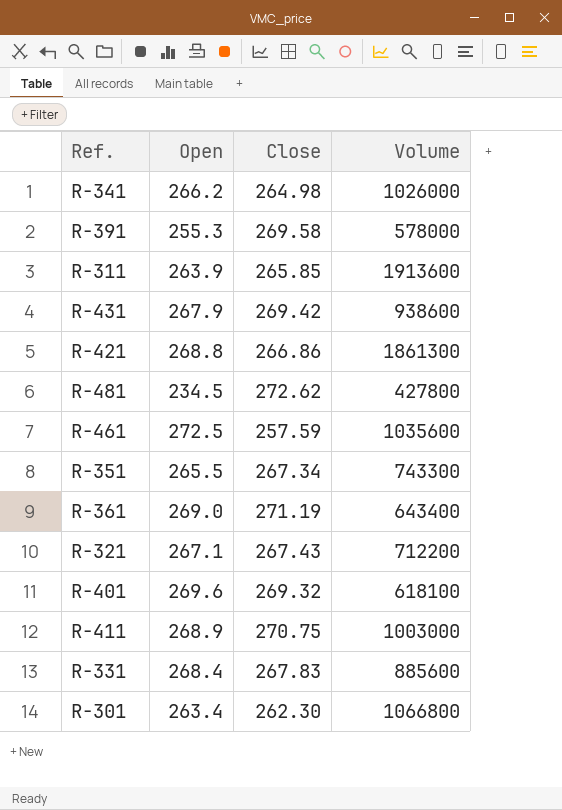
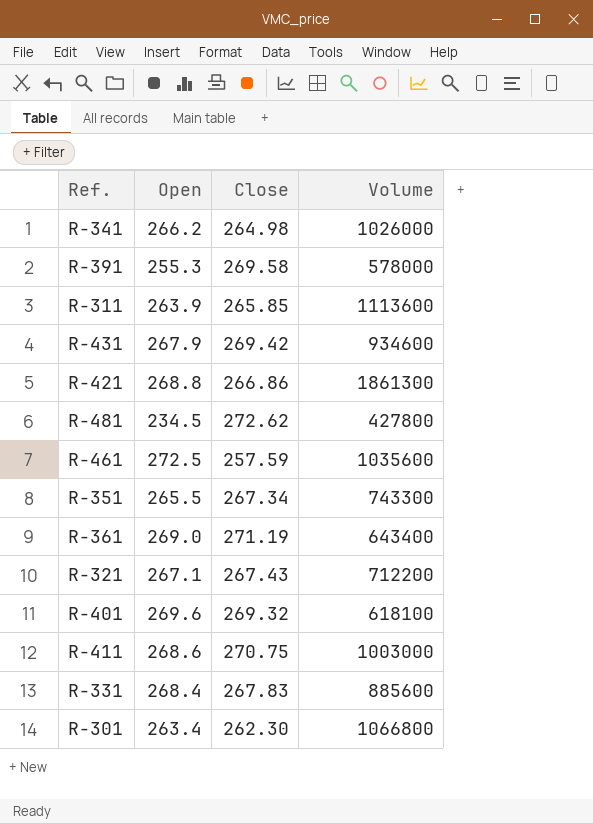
R-311 | Volume: 1913600 -> 1113600
R-431 | Volume: 938600 -> 934600
R-411 | Open: 268.9 -> 268.6

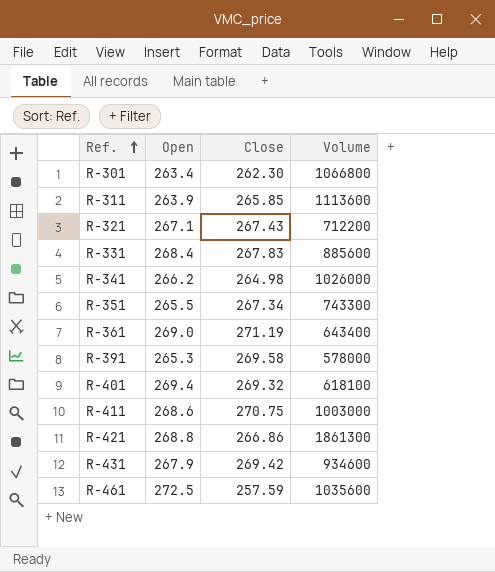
row order: none -> Ref. ascending
row R-481: 234.5 | 272.62 | 427800 -> none
R-391 | Open: 255.3 -> 265.3
R-401 | Open: 269.6 -> 269.4

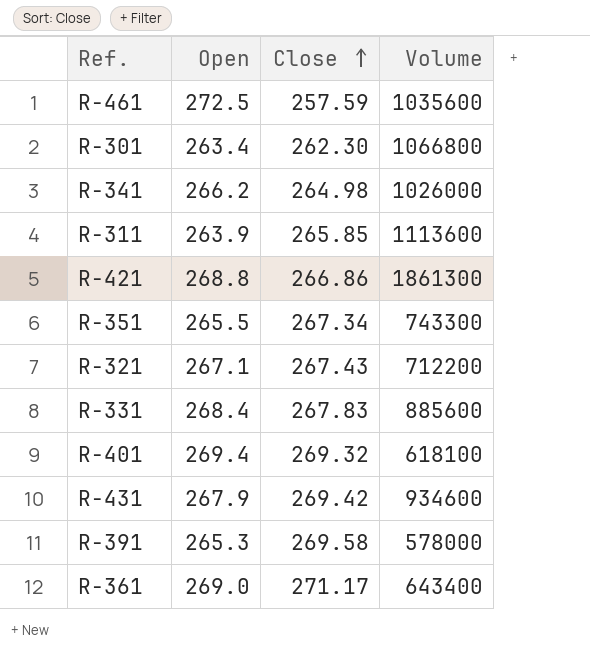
row order: Ref. ascending -> Close ascending
row R-411: 268.6 | 270.75 | 1003000 -> none
R-361 | Close: 271.19 -> 271.17

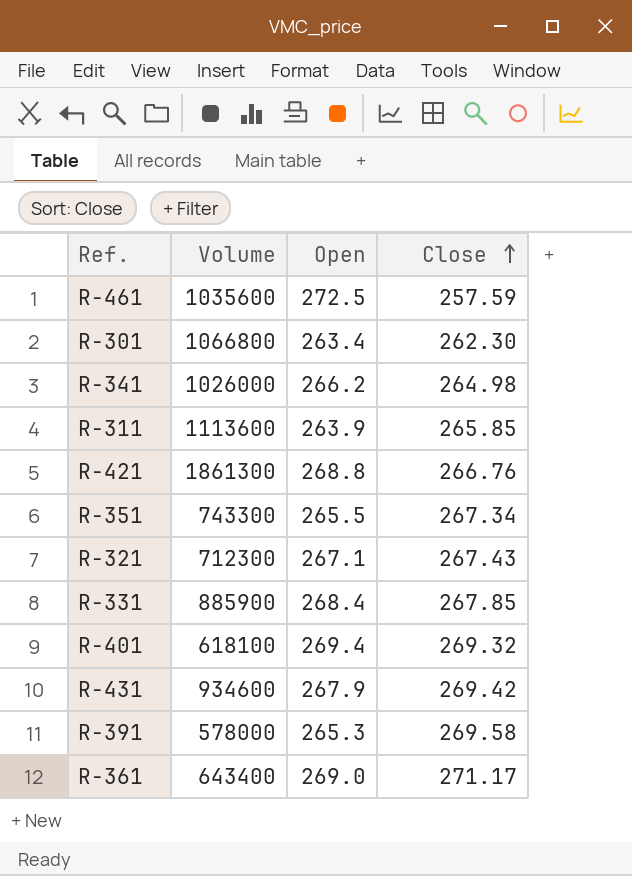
column Volume | position: 4 -> 2
R-421 | Close: 266.86 -> 266.76
R-321 | Volume: 712200 -> 712300
R-331 | Volume: 885600 -> 885900
R-331 | Close: 267.83 -> 267.85

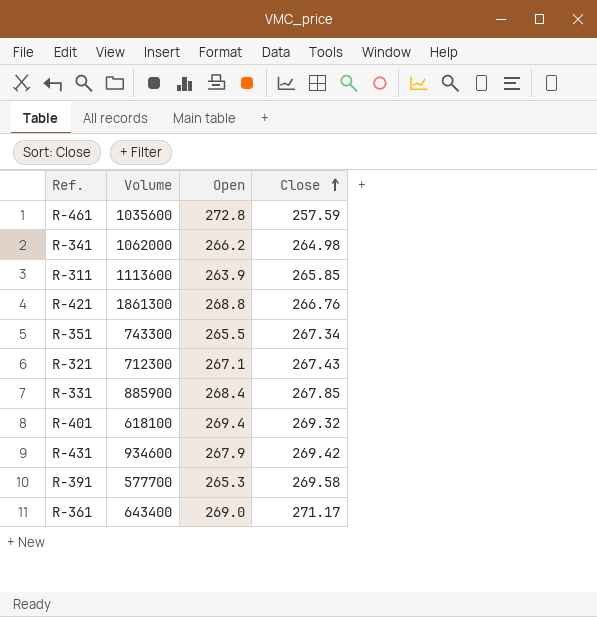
row R-301: 1066800 | 263.4 | 262.30 -> none
R-461 | Open: 272.5 -> 272.8
R-341 | Volume: 1026000 -> 1062000
R-391 | Volume: 578000 -> 577700

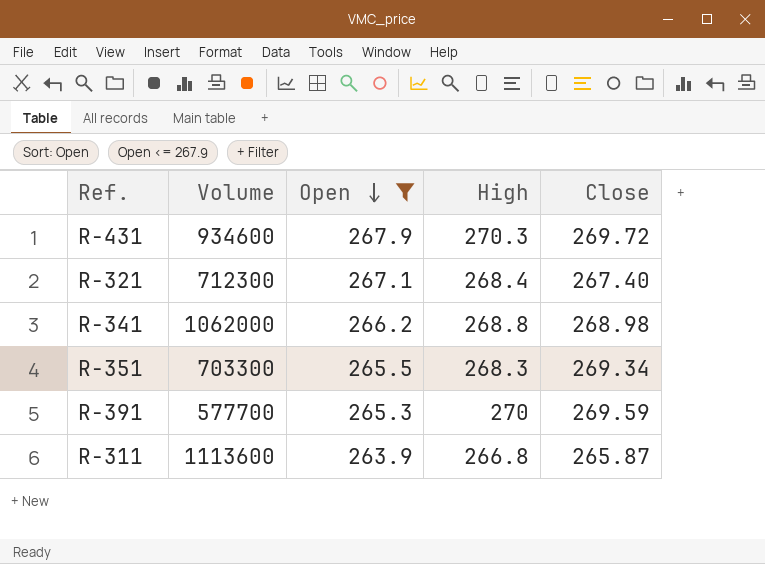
filter: none -> Open <= 267.9
row order: Close ascending -> Open descending
column High | position: none -> 4
R-431 | Close: 269.42 -> 269.72
R-321 | Close: 267.43 -> 267.40
R-341 | Close: 264.98 -> 268.98
R-351 | Volume: 743300 -> 703300
R-351 | Close: 267.34 -> 269.34
R-391 | Close: 269.58 -> 269.59
R-311 | Close: 265.85 -> 265.87

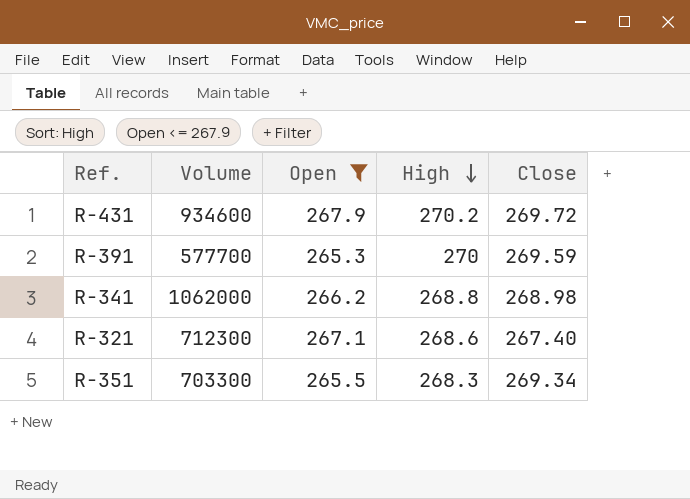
row order: Open descending -> High descending
row R-311: 1113600 | 263.9 | 266.8 | 265.87 -> none
R-431 | High: 270.3 -> 270.2
R-321 | High: 268.4 -> 268.6

